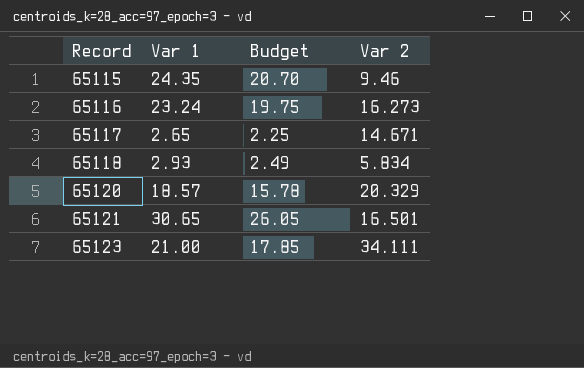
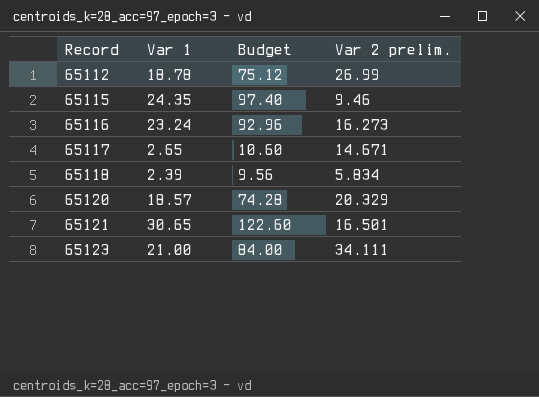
column Budget | formula: [Var 1] * 0.85 -> [Var 1] * 4
column name: Var 2 -> Var 2 prelim.
row 65112: none -> 18.78 | 75.12 | 26.99
65118 | Var 1: 2.93 -> 2.39

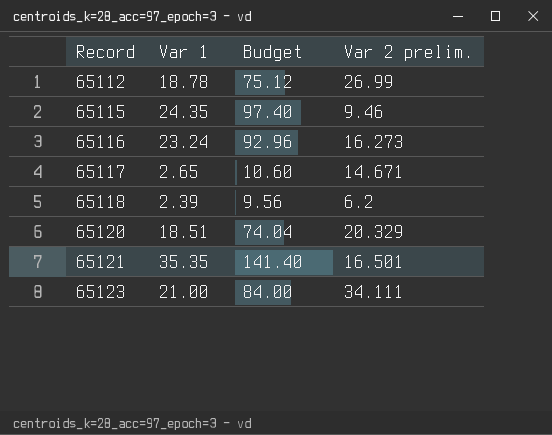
65118 | Var 2 prelim.: 5.834 -> 6.2
65120 | Var 1: 18.57 -> 18.51
65120 | Budget: 74.28 -> 74.04
65121 | Var 1: 30.65 -> 35.35
65121 | Budget: 122.60 -> 141.40

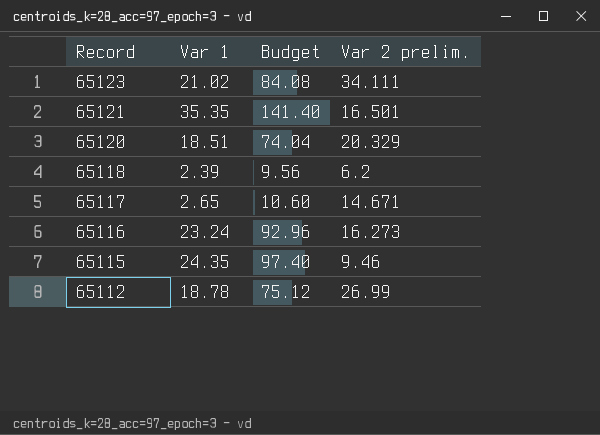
row order: Record ascending -> Record descending
65123 | Var 1: 21.00 -> 21.02
65123 | Budget: 84.00 -> 84.08

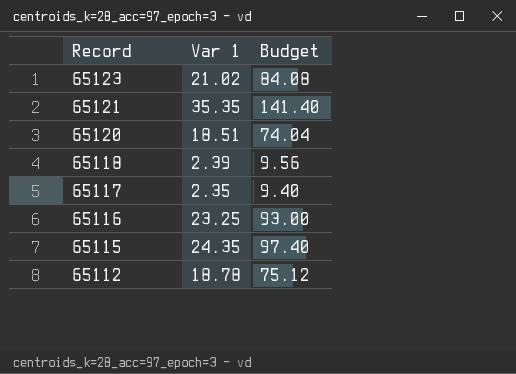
column Var 2 prelim. | position: 4 -> none
65117 | Var 1: 2.65 -> 2.35
65117 | Budget: 10.60 -> 9.40
65116 | Var 1: 23.24 -> 23.25
65116 | Budget: 92.96 -> 93.00

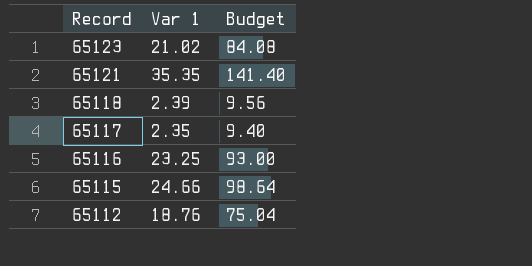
row 65120: 18.51 | 74.04 -> none
65115 | Var 1: 24.35 -> 24.66
65115 | Budget: 97.40 -> 98.64
65112 | Var 1: 18.78 -> 18.76
65112 | Budget: 75.12 -> 75.04

